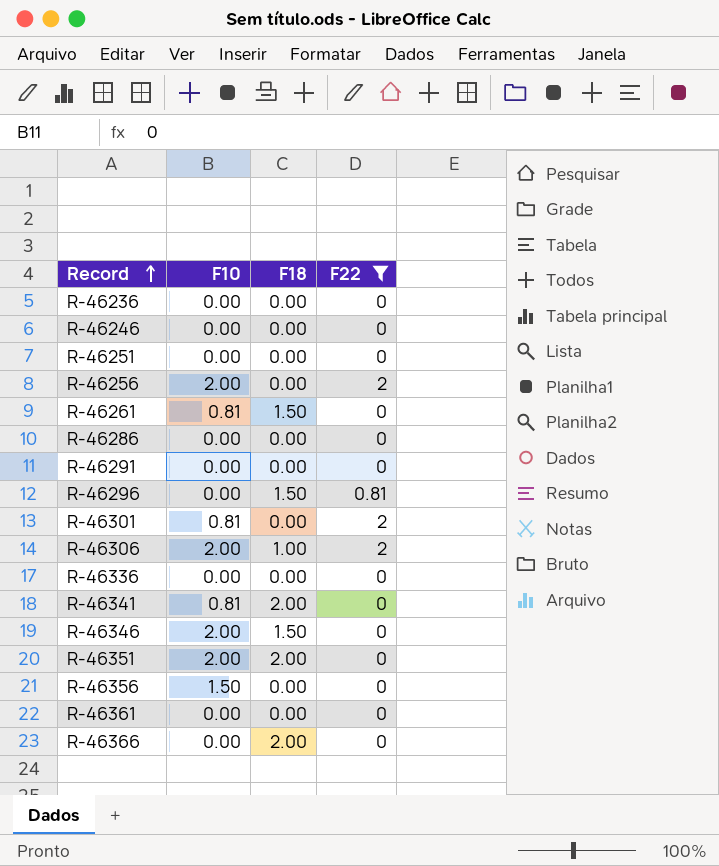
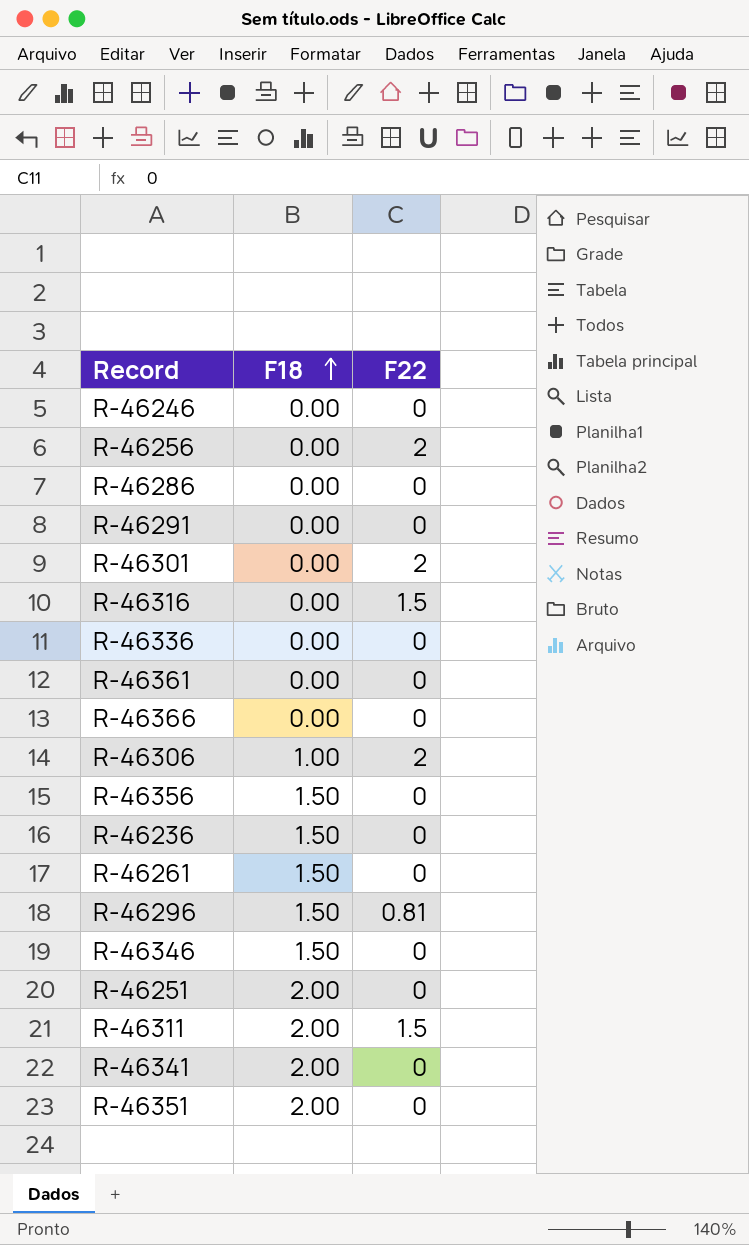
filter: F22 != 1.5 -> none
row order: Record ascending -> F18 ascending
column F10 | position: 2 -> none
R-46366 | F18: 2.00 -> 0.00
R-46356 | F18: 0.00 -> 1.50
R-46236 | F18: 0.00 -> 1.50
R-46251 | F18: 0.00 -> 2.00

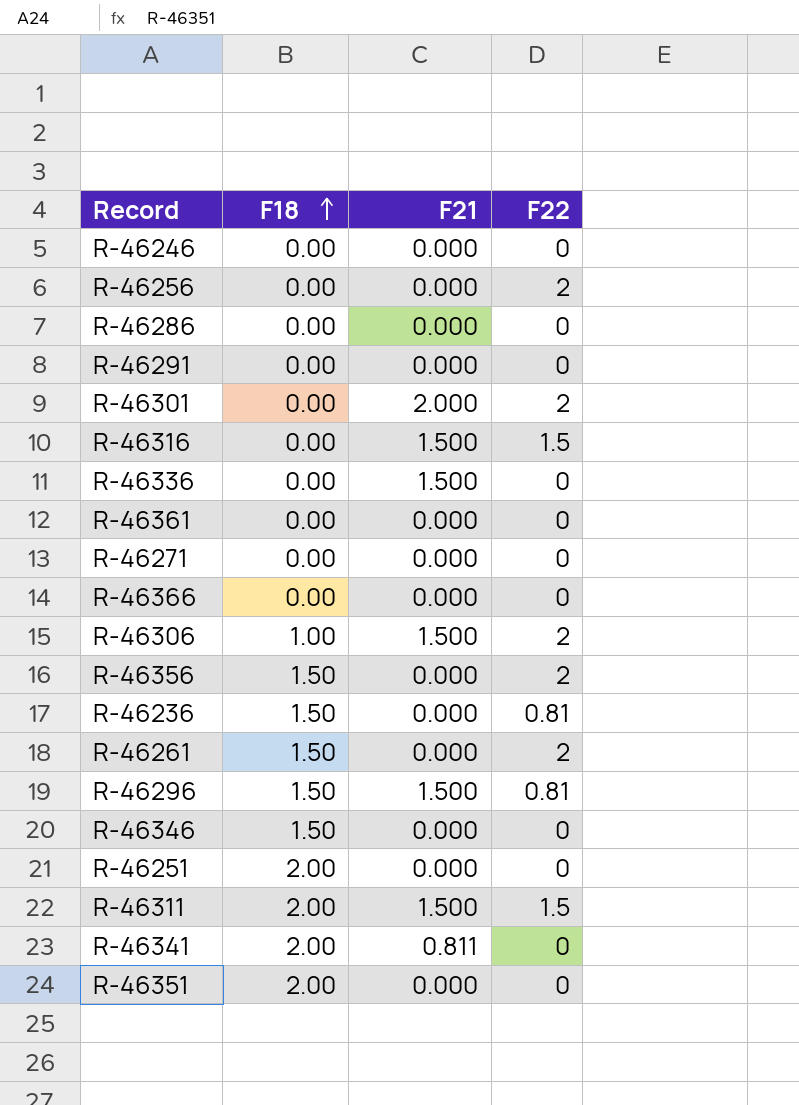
column F21 | position: none -> 3
row R-46271: none -> 0.00 | 0.000 | 0
R-46356 | F22: 0 -> 2
R-46236 | F22: 0 -> 0.81
R-46261 | F22: 0 -> 2

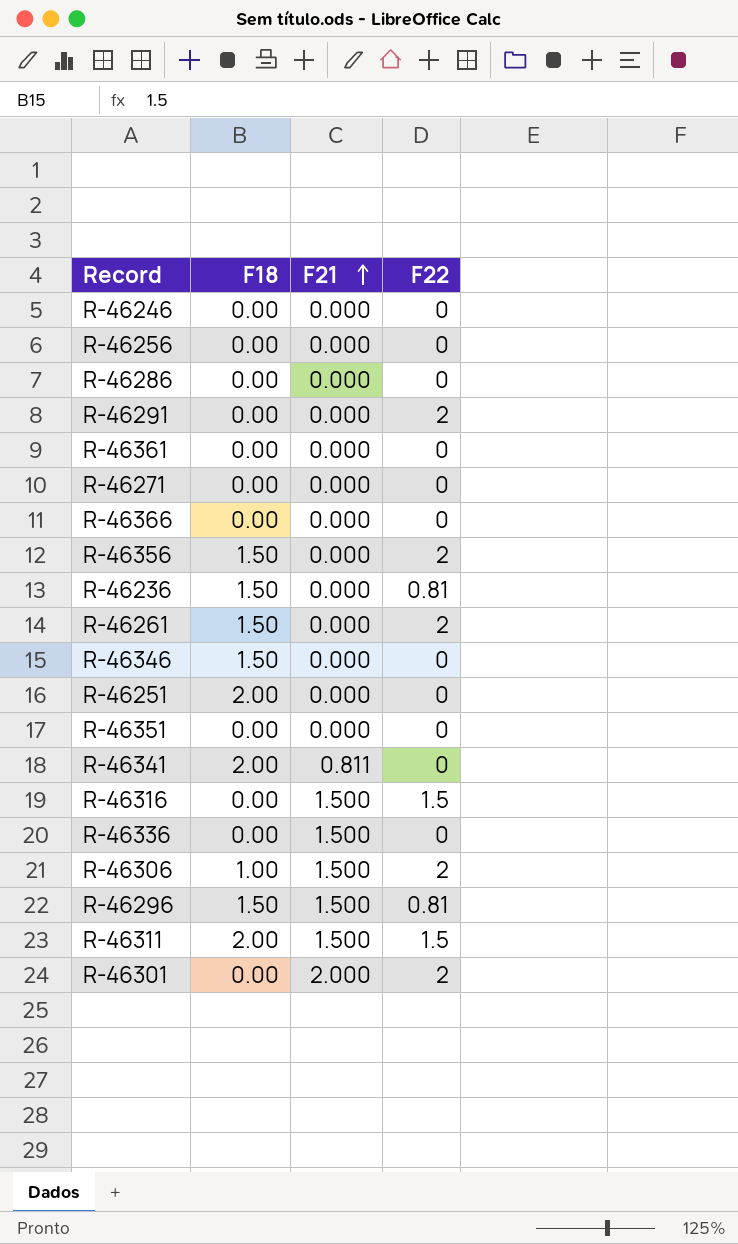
row order: F18 ascending -> F21 ascending
R-46256 | F22: 2 -> 0
R-46291 | F22: 0 -> 2
R-46351 | F18: 2.00 -> 0.00

